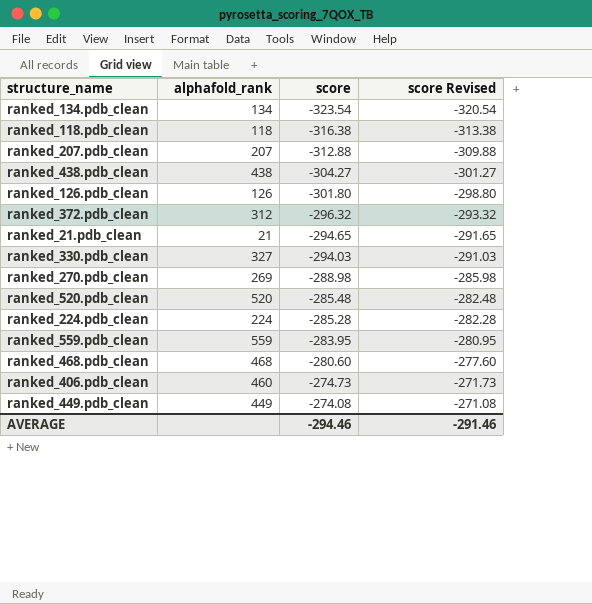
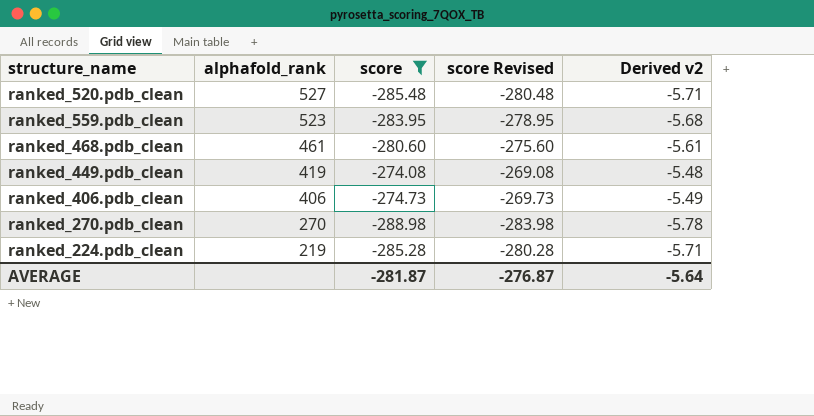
filter: none -> score >= -288.98
row order: score ascending -> alphafold_rank descending
column score Revised | formula: [score] + 3 -> [score] + 5
column Derived v2 | formula: none -> [score] * 0.02
ranked_520.pdb_clean | alphafold_rank: 520 -> 527
ranked_559.pdb_clean | alphafold_rank: 559 -> 523
ranked_468.pdb_clean | alphafold_rank: 468 -> 461
ranked_449.pdb_clean | alphafold_rank: 449 -> 419
ranked_406.pdb_clean | alphafold_rank: 460 -> 406
ranked_270.pdb_clean | alphafold_rank: 269 -> 270
ranked_224.pdb_clean | alphafold_rank: 224 -> 219
AVERAGE | score: -294.46 -> -281.87
AVERAGE | score Revised: -291.46 -> -276.87

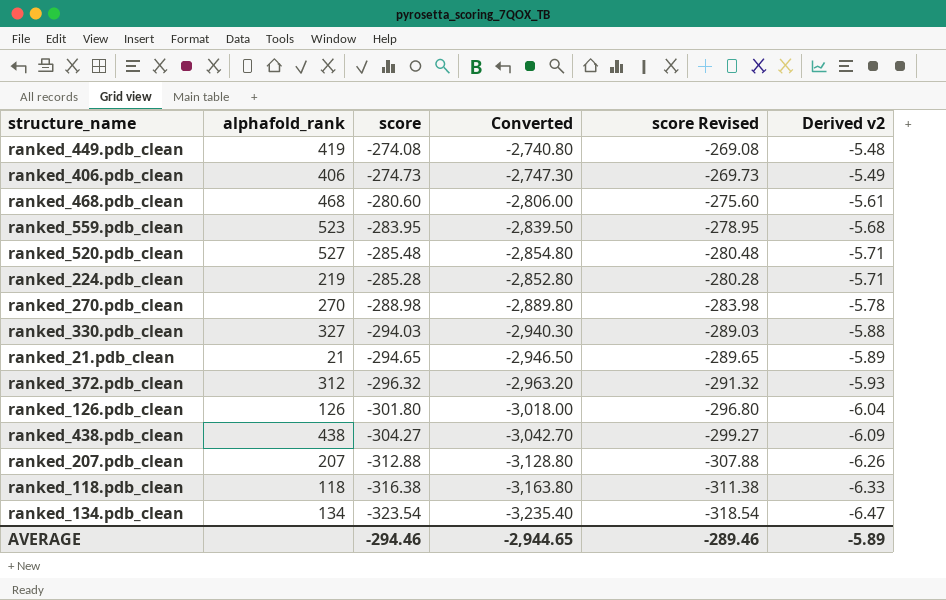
filter: score >= -288.98 -> none
row order: alphafold_rank descending -> Derived v2 descending
column Converted | formula: none -> [score] * 10
ranked_468.pdb_clean | alphafold_rank: 461 -> 468
AVERAGE | score: -281.87 -> -294.46
AVERAGE | score Revised: -276.87 -> -289.46
AVERAGE | Derived v2: -5.64 -> -5.89

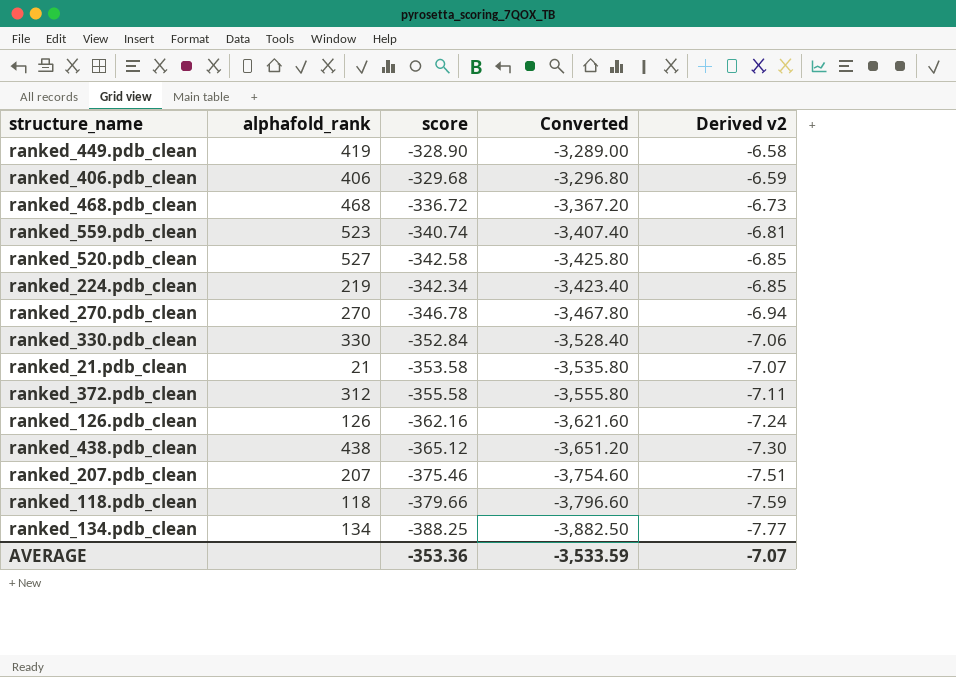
column score Revised | formula: [score] + 5 -> none
ranked_449.pdb_clean | score: -274.08 -> -328.90
ranked_449.pdb_clean | Converted: -2,740.80 -> -3,289.00
ranked_449.pdb_clean | Derived v2: -5.48 -> -6.58
ranked_406.pdb_clean | score: -274.73 -> -329.68
ranked_406.pdb_clean | Converted: -2,747.30 -> -3,296.80
ranked_406.pdb_clean | Derived v2: -5.49 -> -6.59
ranked_468.pdb_clean | score: -280.60 -> -336.72
ranked_468.pdb_clean | Converted: -2,806.00 -> -3,367.20
ranked_468.pdb_clean | Derived v2: -5.61 -> -6.73
ranked_559.pdb_clean | score: -283.95 -> -340.74
ranked_559.pdb_clean | Converted: -2,839.50 -> -3,407.40
ranked_559.pdb_clean | Derived v2: -5.68 -> -6.81
ranked_520.pdb_clean | score: -285.48 -> -342.58
ranked_520.pdb_clean | Converted: -2,854.80 -> -3,425.80
ranked_520.pdb_clean | Derived v2: -5.71 -> -6.85
ranked_224.pdb_clean | score: -285.28 -> -342.34
ranked_224.pdb_clean | Converted: -2,852.80 -> -3,423.40
ranked_224.pdb_clean | Derived v2: -5.71 -> -6.85
ranked_270.pdb_clean | score: -288.98 -> -346.78
ranked_270.pdb_clean | Converted: -2,889.80 -> -3,467.80
ranked_270.pdb_clean | Derived v2: -5.78 -> -6.94
ranked_330.pdb_clean | alphafold_rank: 327 -> 330
ranked_330.pdb_clean | score: -294.03 -> -352.84
ranked_330.pdb_clean | Converted: -2,940.30 -> -3,528.40
ranked_330.pdb_clean | Derived v2: -5.88 -> -7.06
ranked_21.pdb_clean | score: -294.65 -> -353.58
ranked_21.pdb_clean | Converted: -2,946.50 -> -3,535.80
ranked_21.pdb_clean | Derived v2: -5.89 -> -7.07
ranked_372.pdb_clean | score: -296.32 -> -355.58
ranked_372.pdb_clean | Converted: -2,963.20 -> -3,555.80
ranked_372.pdb_clean | Derived v2: -5.93 -> -7.11
ranked_126.pdb_clean | score: -301.80 -> -362.16
ranked_126.pdb_clean | Converted: -3,018.00 -> -3,621.60
ranked_126.pdb_clean | Derived v2: -6.04 -> -7.24
ranked_438.pdb_clean | score: -304.27 -> -365.12
ranked_438.pdb_clean | Converted: -3,042.70 -> -3,651.20
ranked_438.pdb_clean | Derived v2: -6.09 -> -7.30
ranked_207.pdb_clean | score: -312.88 -> -375.46
ranked_207.pdb_clean | Converted: -3,128.80 -> -3,754.60
ranked_207.pdb_clean | Derived v2: -6.26 -> -7.51
ranked_118.pdb_clean | score: -316.38 -> -379.66
ranked_118.pdb_clean | Converted: -3,163.80 -> -3,796.60
ranked_118.pdb_clean | Derived v2: -6.33 -> -7.59
ranked_134.pdb_clean | score: -323.54 -> -388.25
ranked_134.pdb_clean | Converted: -3,235.40 -> -3,882.50
ranked_134.pdb_clean | Derived v2: -6.47 -> -7.77
AVERAGE | score: -294.46 -> -353.36
AVERAGE | Converted: -2,944.65 -> -3,533.59
AVERAGE | Derived v2: -5.89 -> -7.07

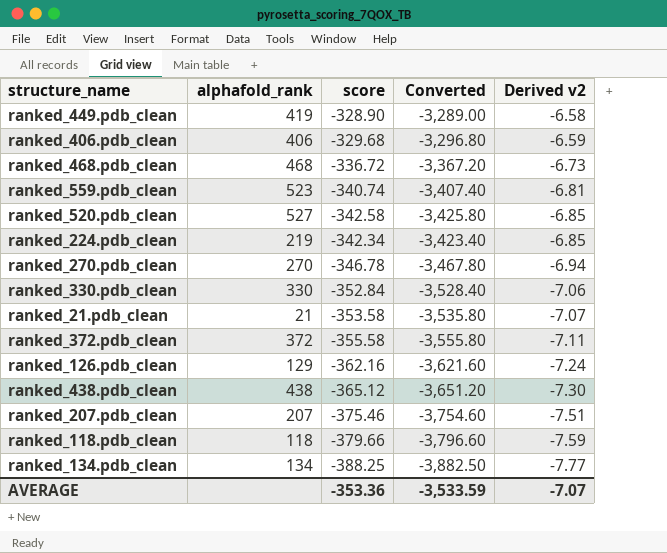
ranked_372.pdb_clean | alphafold_rank: 312 -> 372
ranked_126.pdb_clean | alphafold_rank: 126 -> 129

